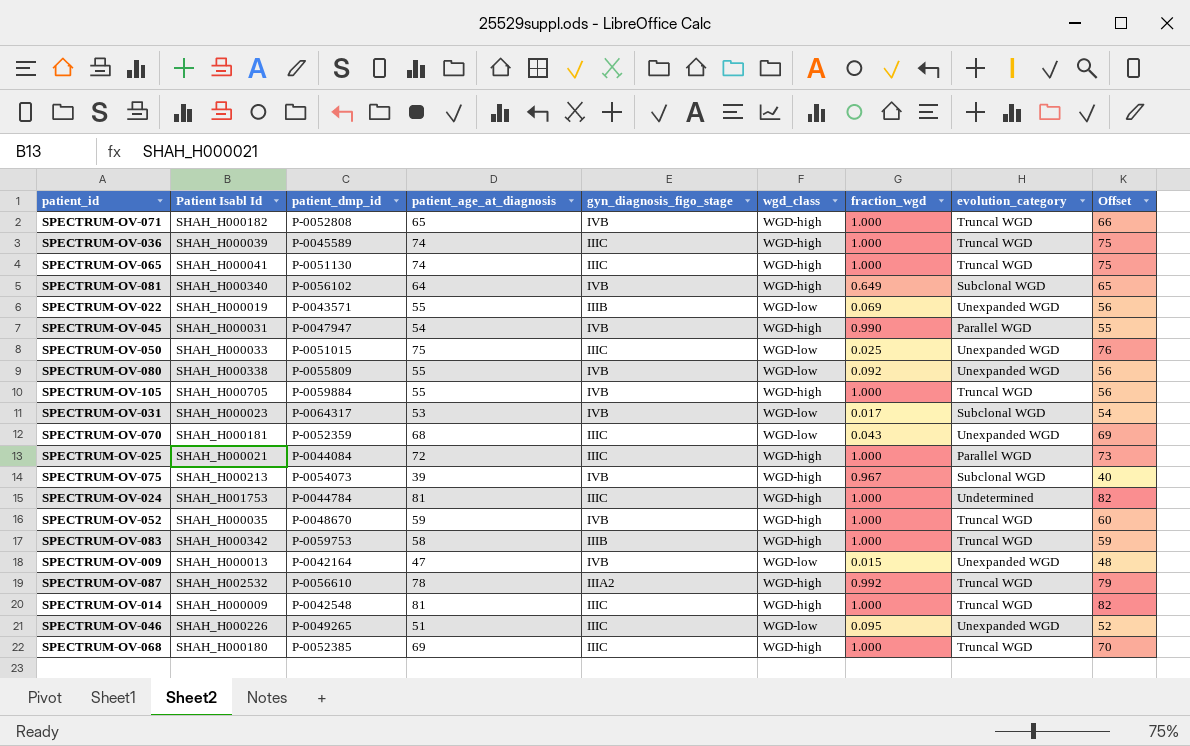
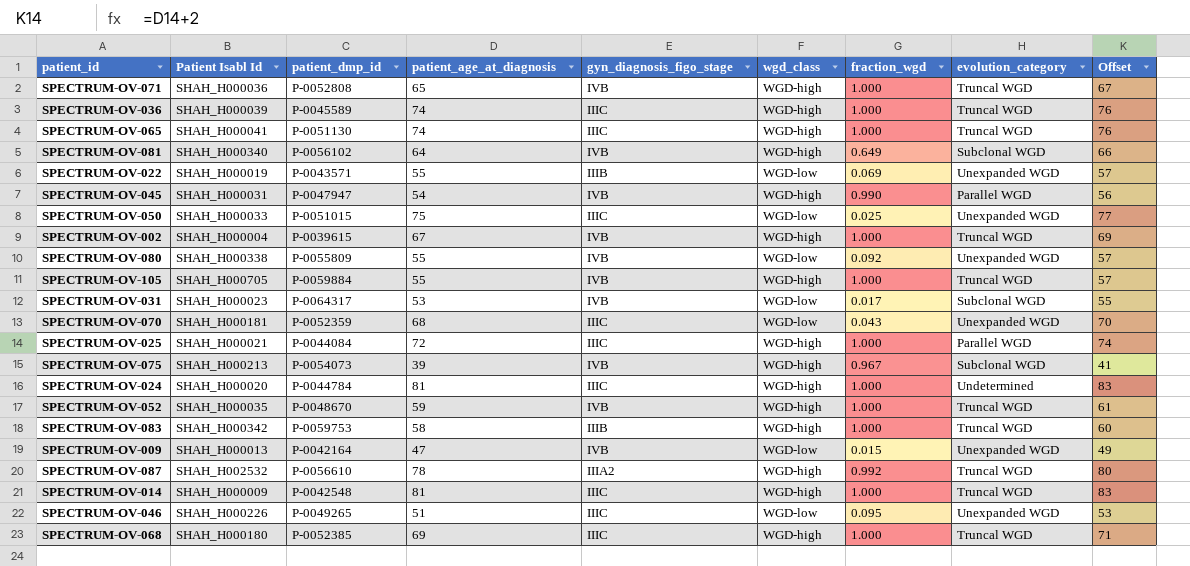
column Offset | formula: [patient_age_at_diagnosis] + 1 -> [patient_age_at_diagnosis] + 2
SPECTRUM-OV-071 | Patient Isabl Id: SHAH_H000182 -> SHAH_H000036
row SPECTRUM-OV-002: none -> SHAH_H000004 | P-0039615 | 67 | IVB | WGD-high | 1.000 | Truncal WGD | 69
SPECTRUM-OV-024 | Patient Isabl Id: SHAH_H001753 -> SHAH_H000020

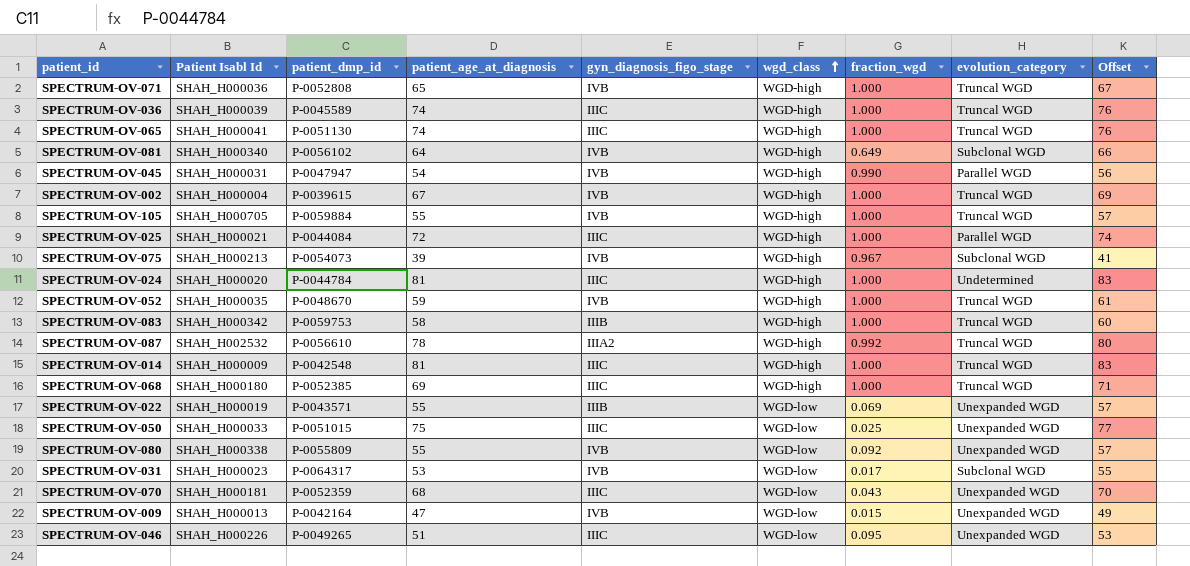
row order: none -> wgd_class ascending

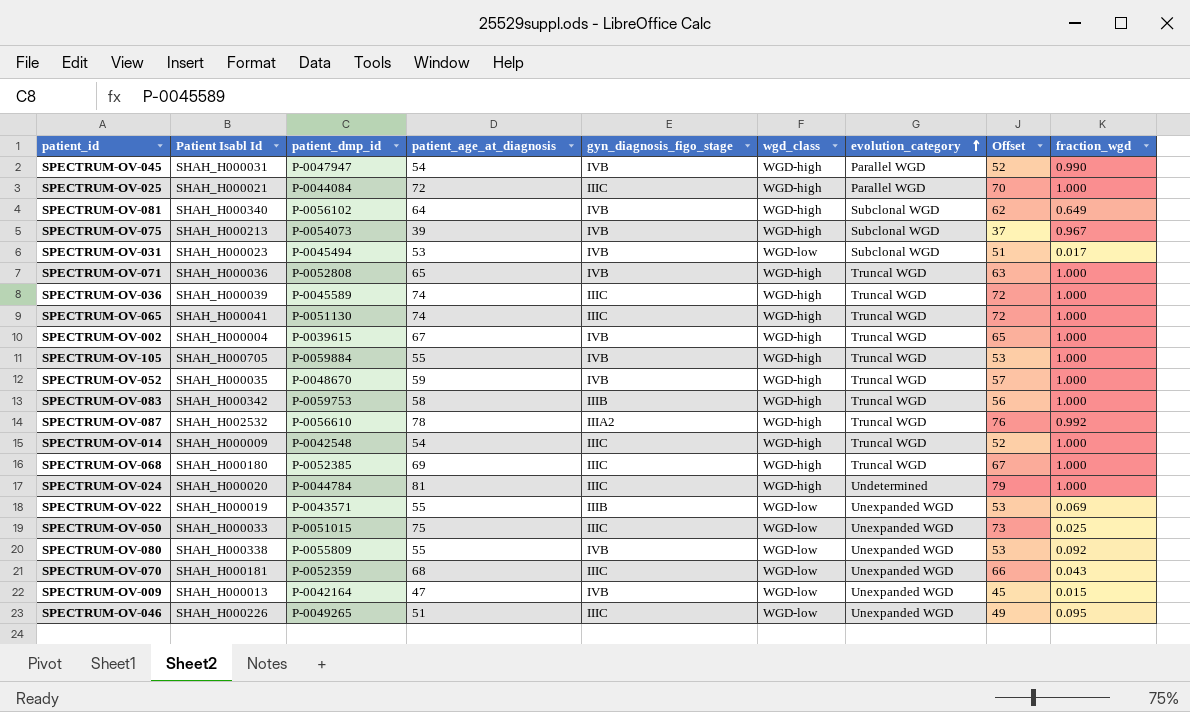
row order: wgd_class ascending -> evolution_category ascending
column Offset | formula: [patient_age_at_diagnosis] + 2 -> [patient_age_at_diagnosis] - 2
column fraction_wgd | position: 7 -> 9
SPECTRUM-OV-031 | patient_dmp_id: P-0064317 -> P-0045494
SPECTRUM-OV-014 | patient_age_at_diagnosis: 81 -> 54

